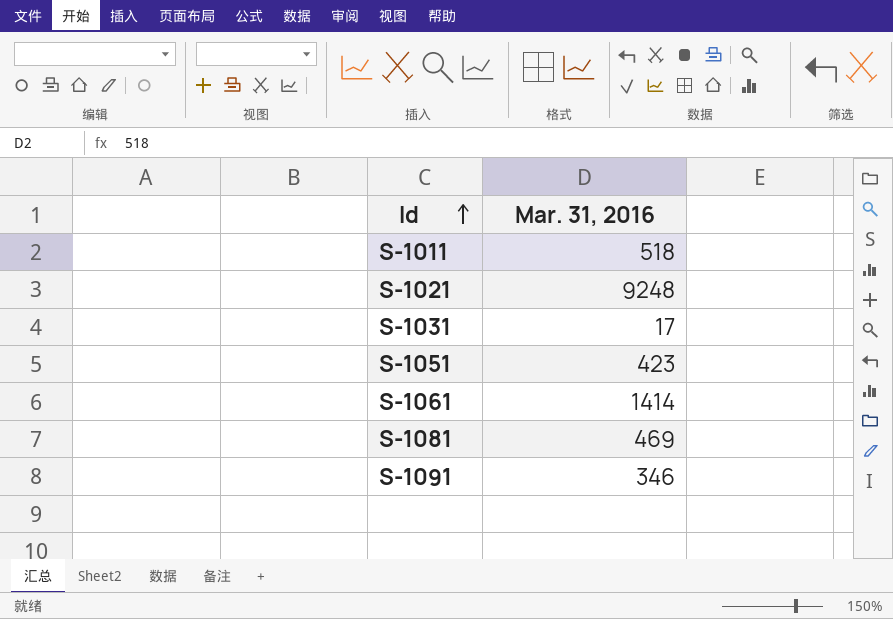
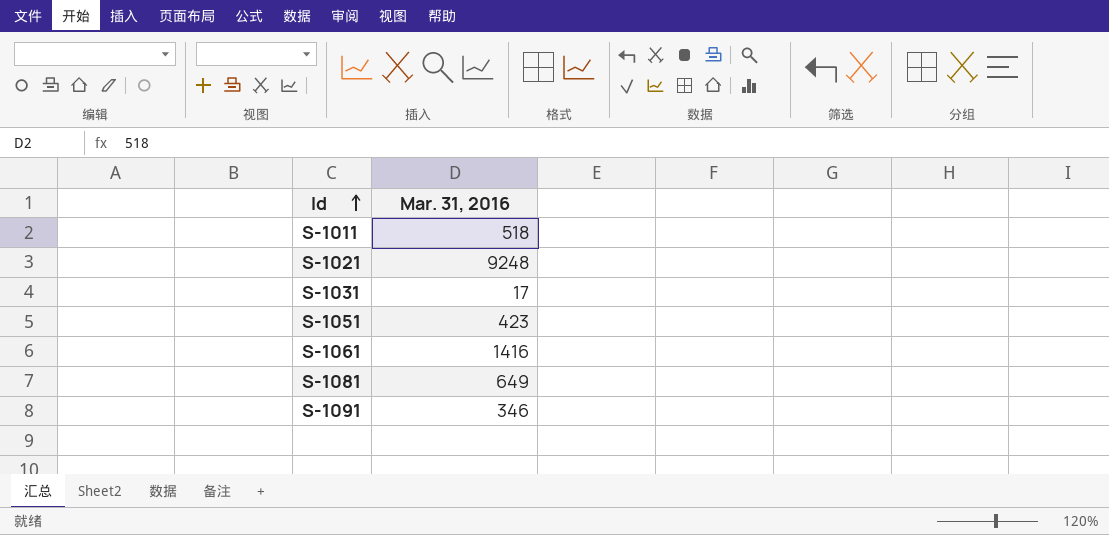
S-1061 | Mar. 31, 2016: 1414 -> 1416
S-1081 | Mar. 31, 2016: 469 -> 649

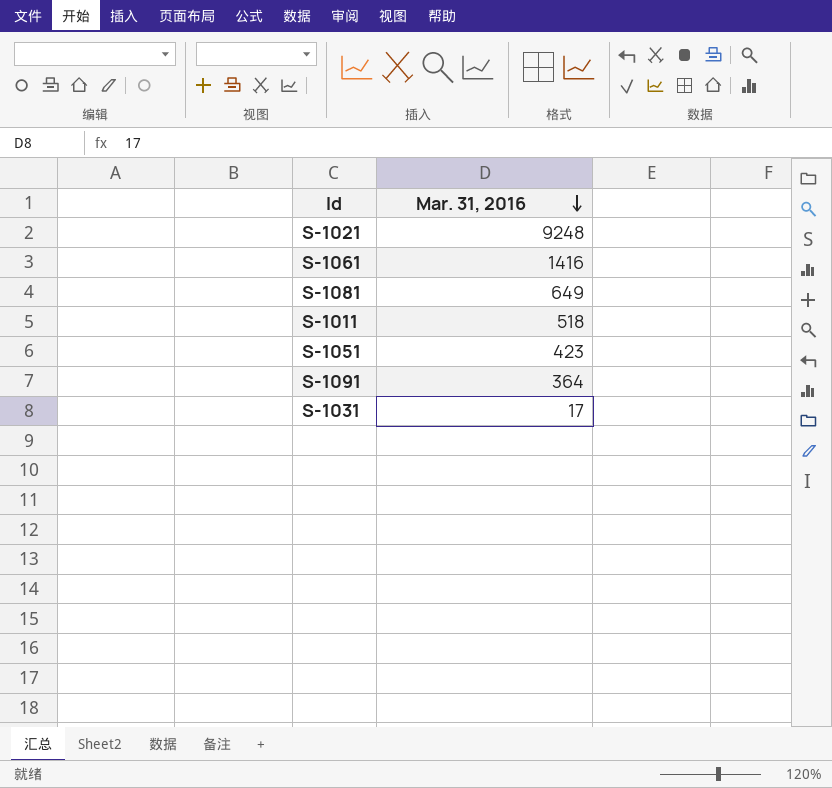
row order: Id ascending -> Mar. 31, 2016 descending
S-1091 | Mar. 31, 2016: 346 -> 364

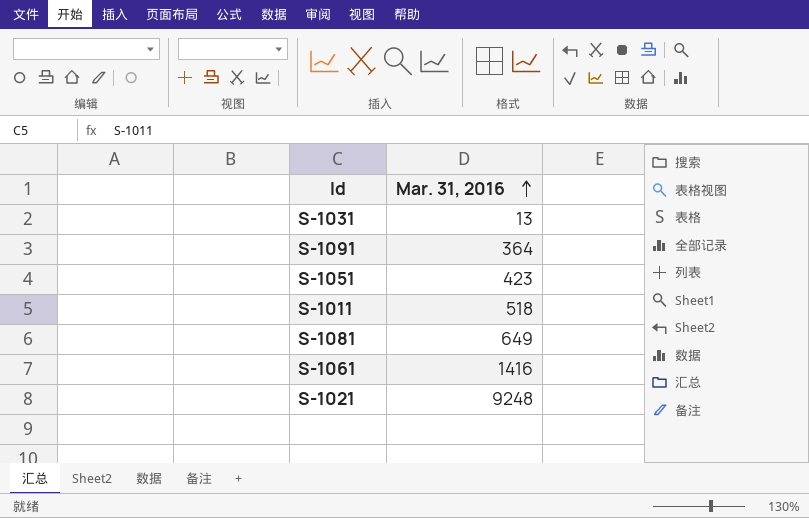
row order: Mar. 31, 2016 descending -> Mar. 31, 2016 ascending
S-1031 | Mar. 31, 2016: 17 -> 13

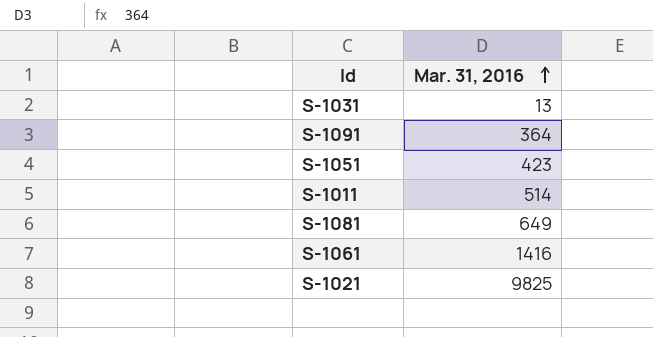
S-1011 | Mar. 31, 2016: 518 -> 514
S-1021 | Mar. 31, 2016: 9248 -> 9825

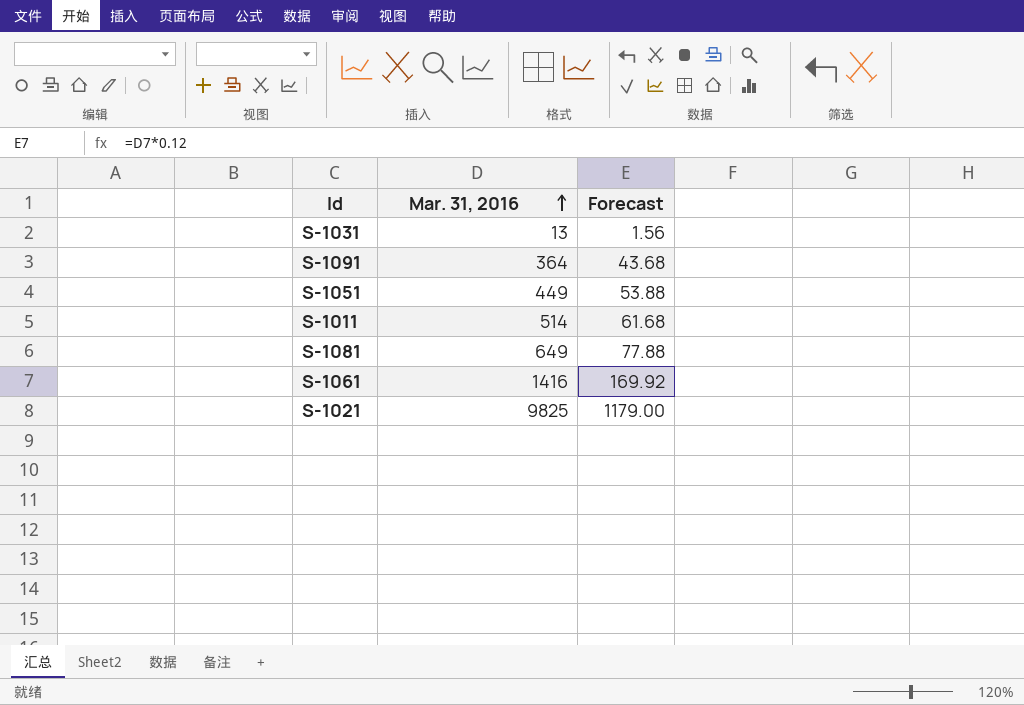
column Forecast | formula: none -> [Mar. 31, 2016] * 0.12
S-1051 | Mar. 31, 2016: 423 -> 449

